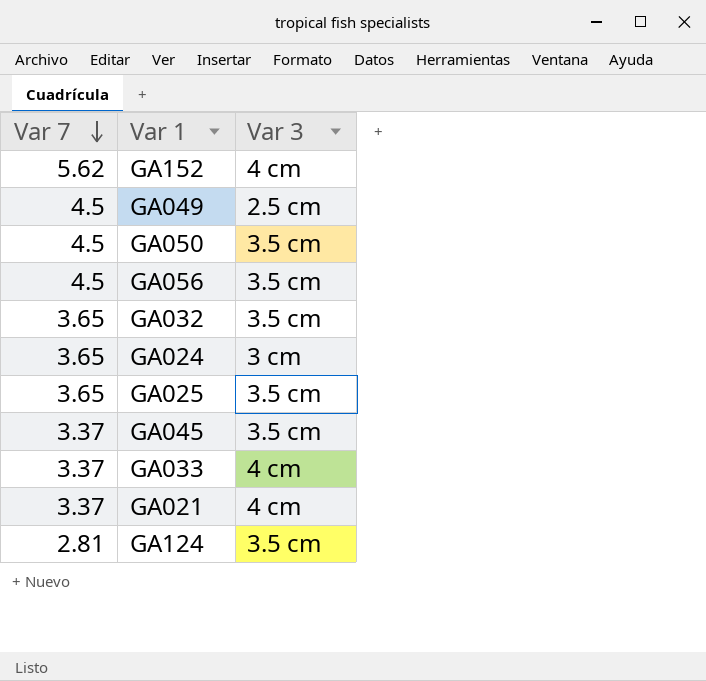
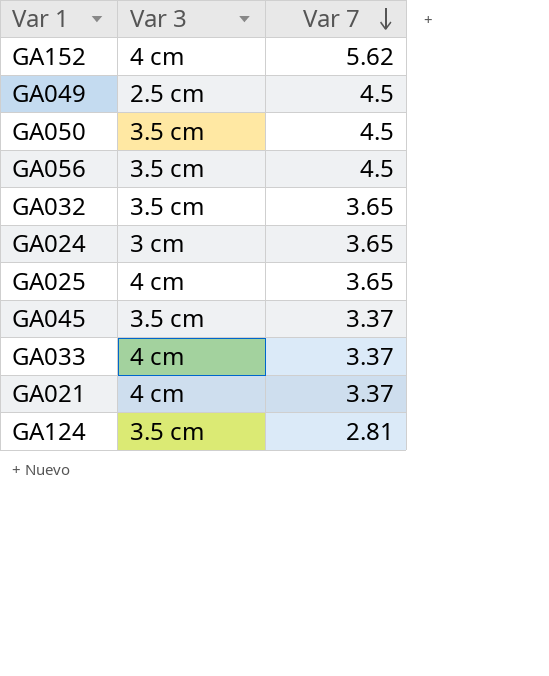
column Var 7 | position: 1 -> 3
GA025 | Var 3: 3.5 cm -> 4 cm

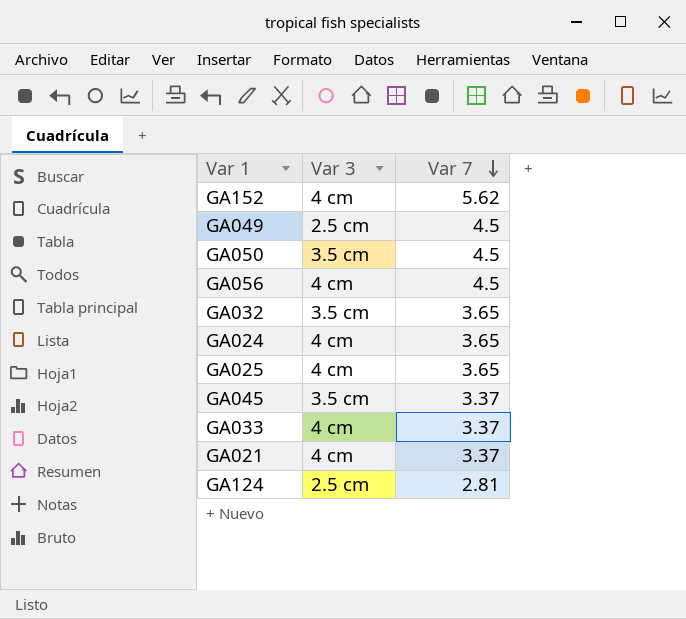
GA056 | Var 3: 3.5 cm -> 4 cm
GA024 | Var 3: 3 cm -> 4 cm
GA124 | Var 3: 3.5 cm -> 2.5 cm

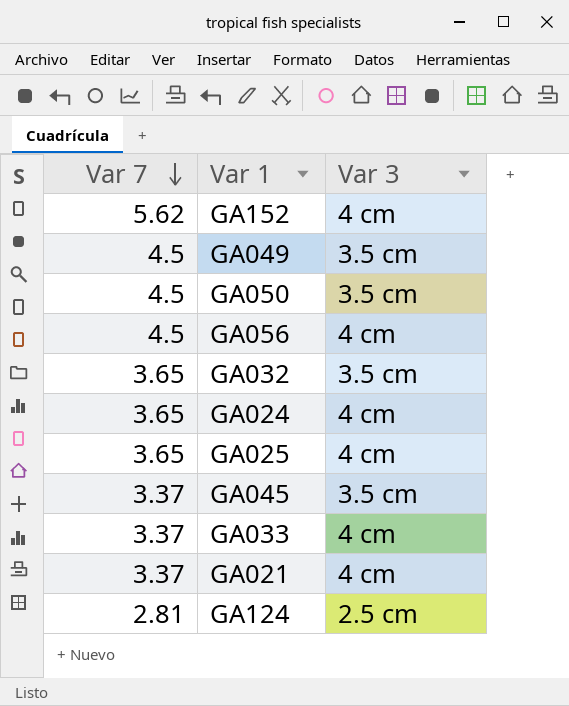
column Var 7 | position: 3 -> 1
GA049 | Var 3: 2.5 cm -> 3.5 cm

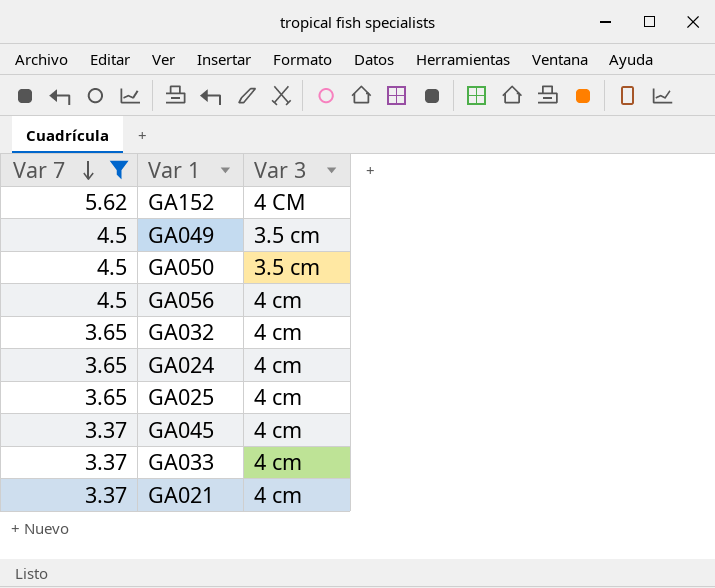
filter: none -> Var 7 != 2.81
GA152 | Var 3: 4 cm -> 4 CM
GA032 | Var 3: 3.5 cm -> 4 cm
GA045 | Var 3: 3.5 cm -> 4 cm

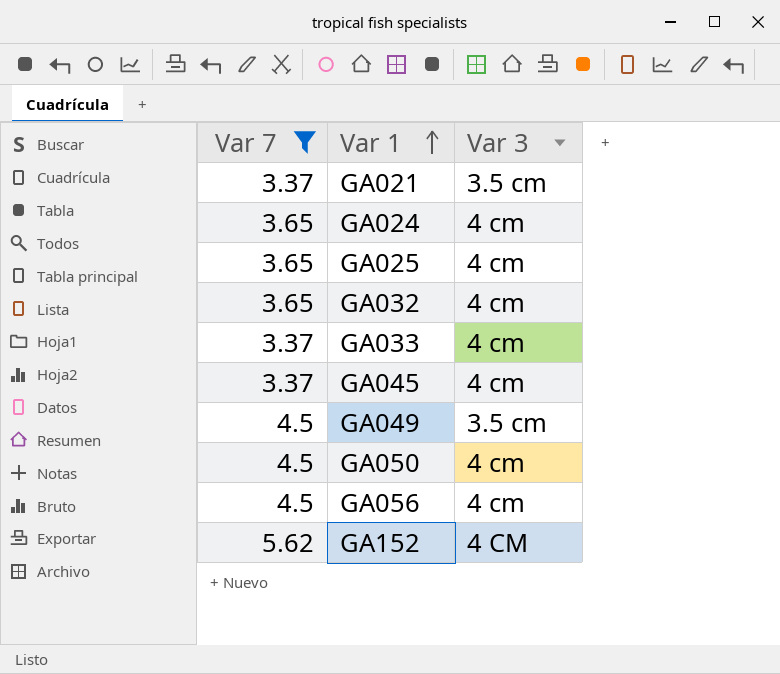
row order: Var 7 descending -> Var 1 ascending
GA021 | Var 3: 4 cm -> 3.5 cm
GA050 | Var 3: 3.5 cm -> 4 cm

